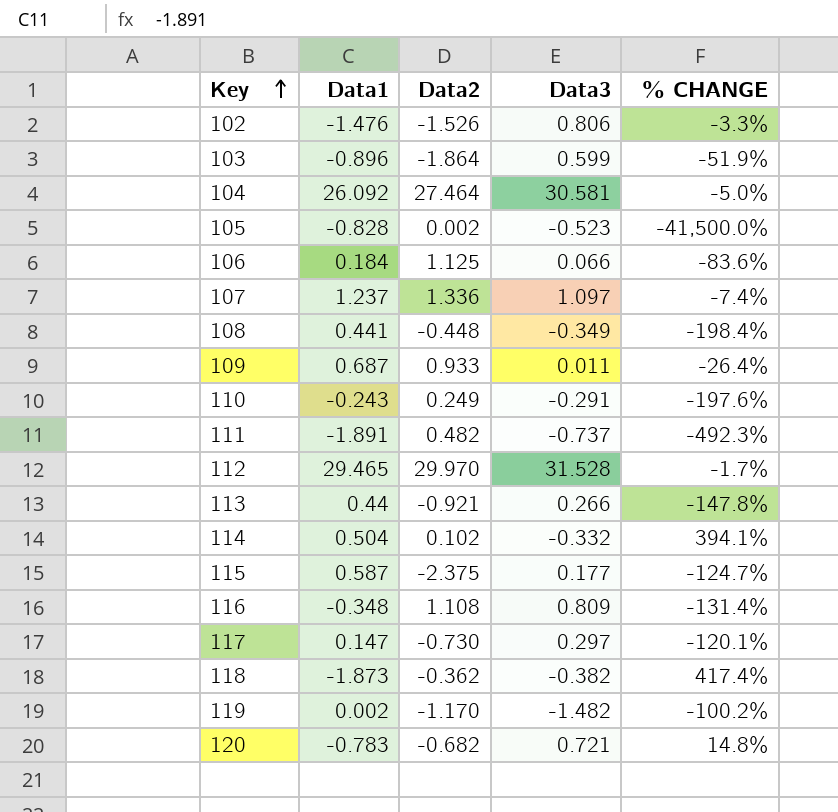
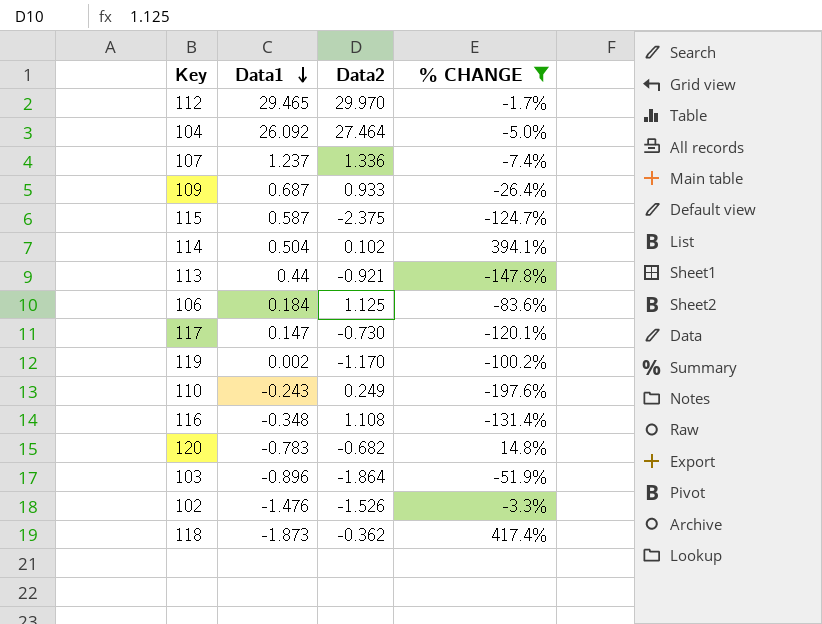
filter: none -> % CHANGE >= -197.6%
row order: Key ascending -> Data1 descending
column Data3 | position: 4 -> none

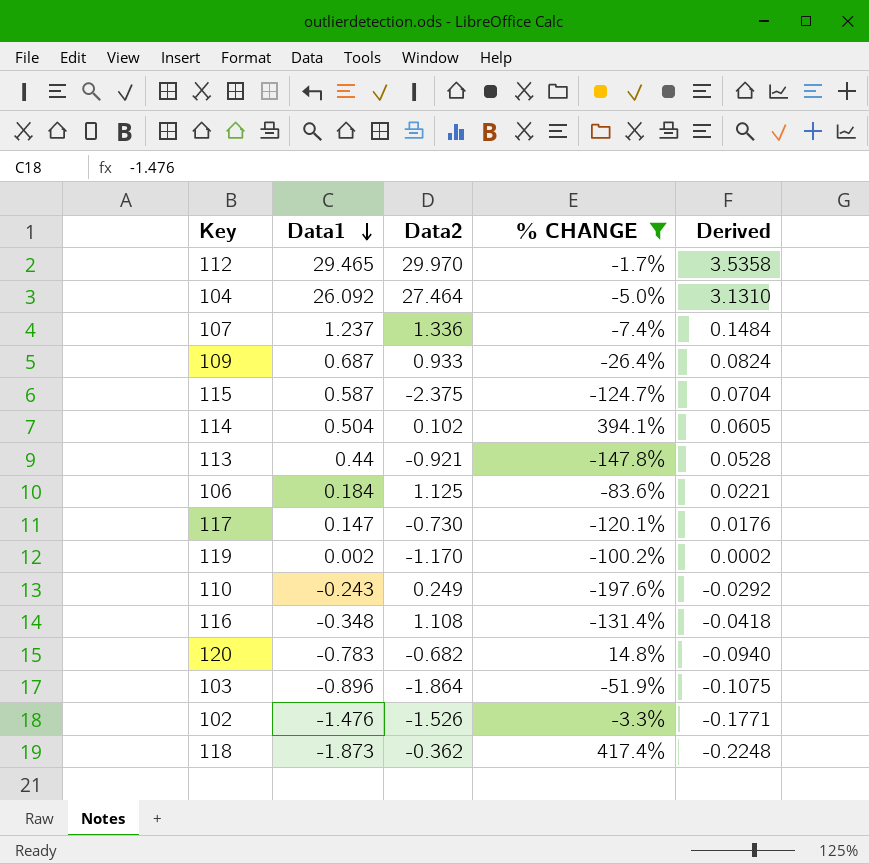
column Derived | formula: none -> [Data1] * 0.12

